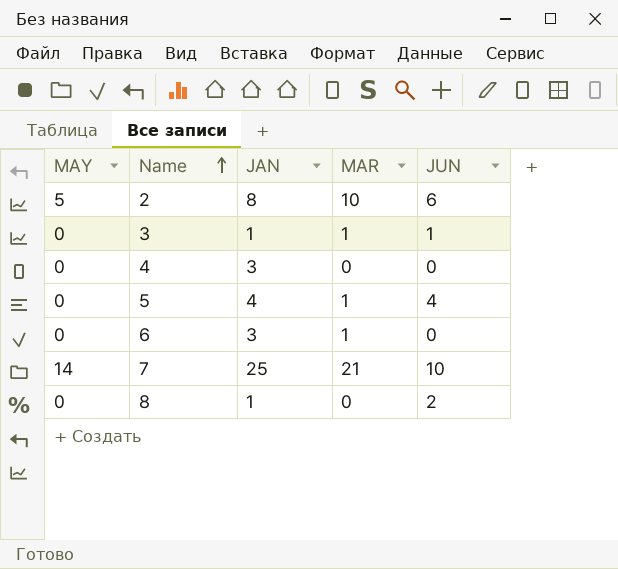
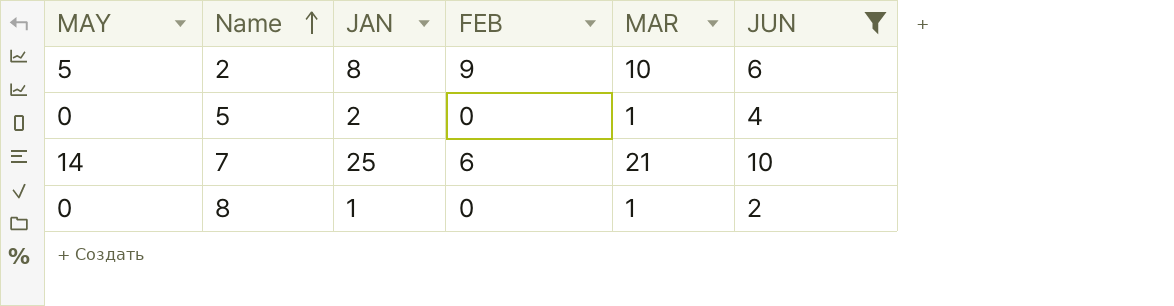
filter: none -> JUN >= 2
column FEB | position: none -> 4
5 | JAN: 4 -> 2
8 | MAR: 0 -> 1

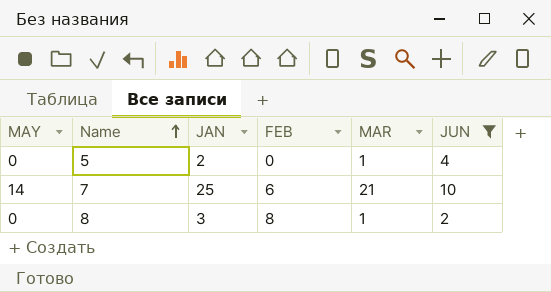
row 2: 5 | 8 | 9 | 10 | 6 -> none
8 | JAN: 1 -> 3
8 | FEB: 0 -> 8

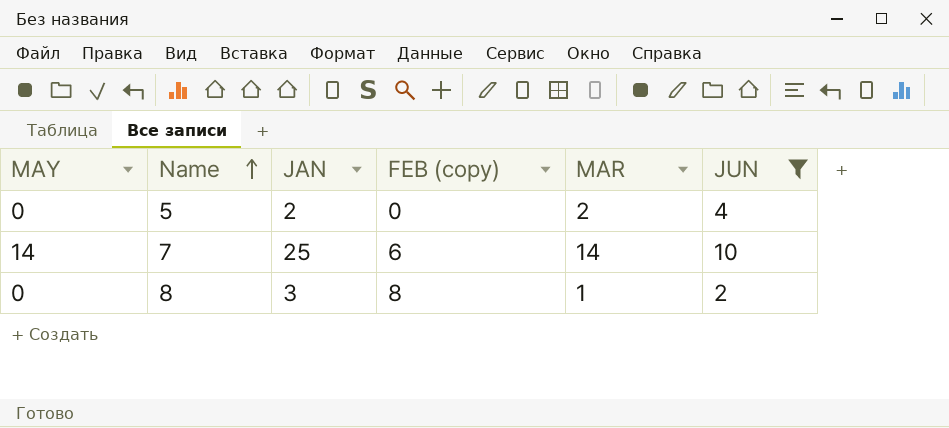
column name: FEB -> FEB (copy)
5 | MAR: 1 -> 2
7 | MAR: 21 -> 14

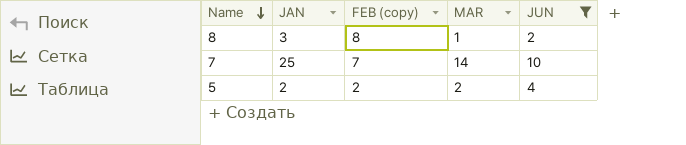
row order: Name ascending -> Name descending
column MAY | position: 1 -> none
7 | FEB (copy): 6 -> 7
5 | FEB (copy): 0 -> 2

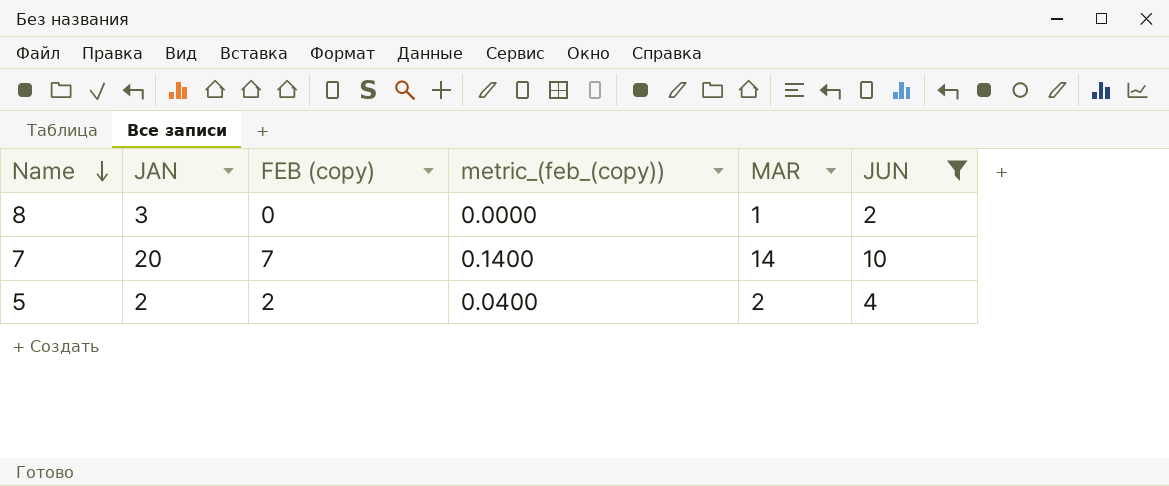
column metric_(feb_(copy)) | formula: none -> [FEB (copy)] * 0.02
8 | FEB (copy): 8 -> 0
7 | JAN: 25 -> 20

